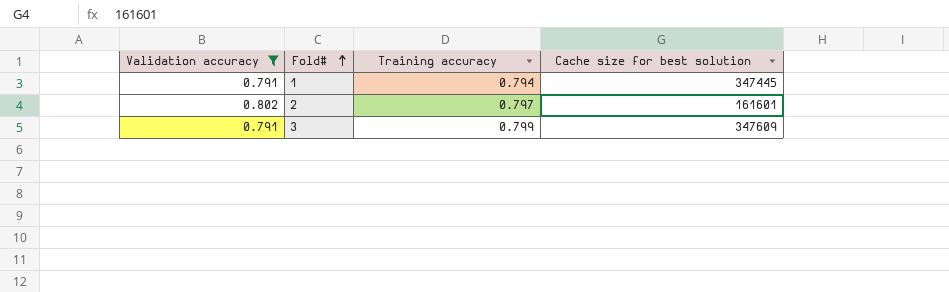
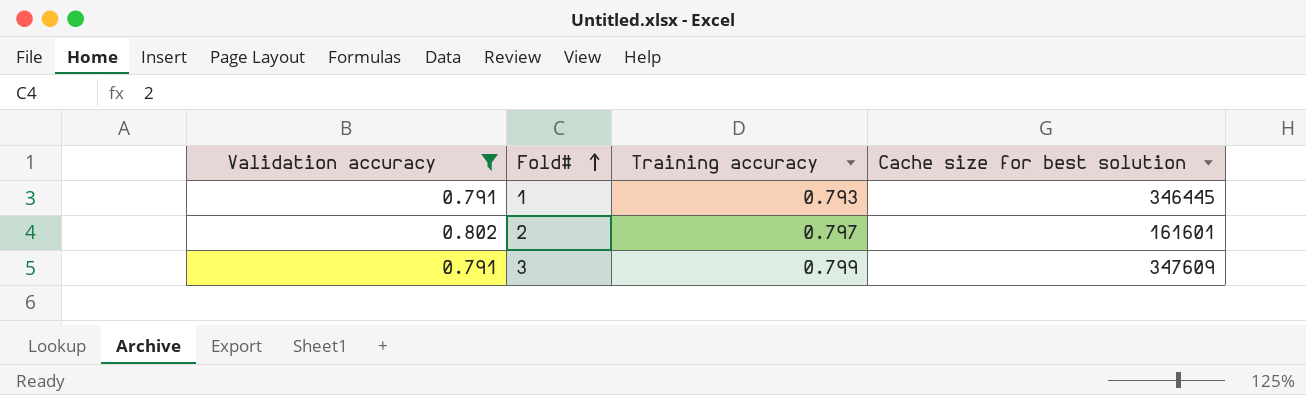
1 | Training accuracy: 0.794 -> 0.793
1 | Cache size for best solution: 347445 -> 346445

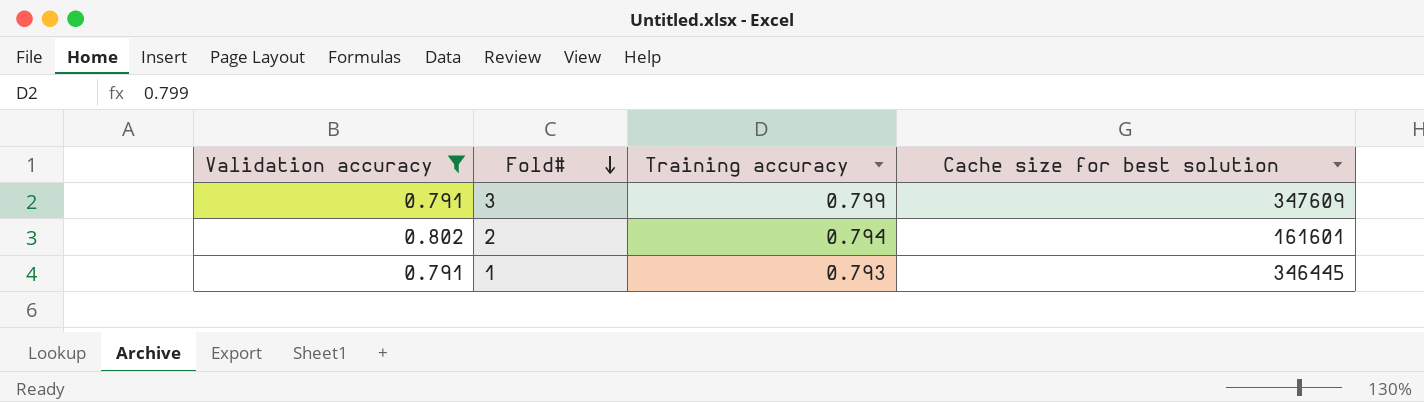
row order: Fold# ascending -> Fold# descending
2 | Training accuracy: 0.797 -> 0.794

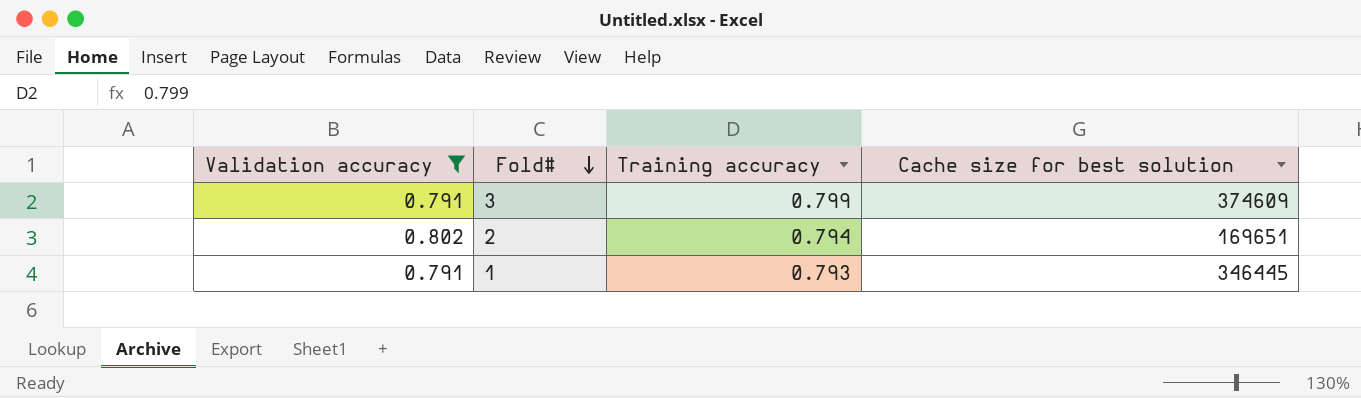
3 | Cache size for best solution: 347609 -> 374609
2 | Cache size for best solution: 161601 -> 169651

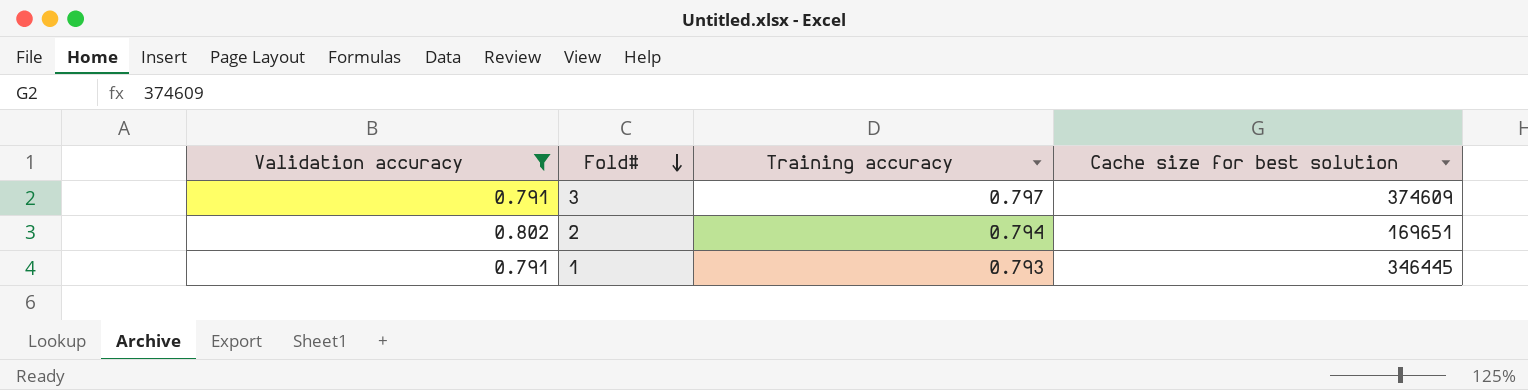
3 | Training accuracy: 0.799 -> 0.797

